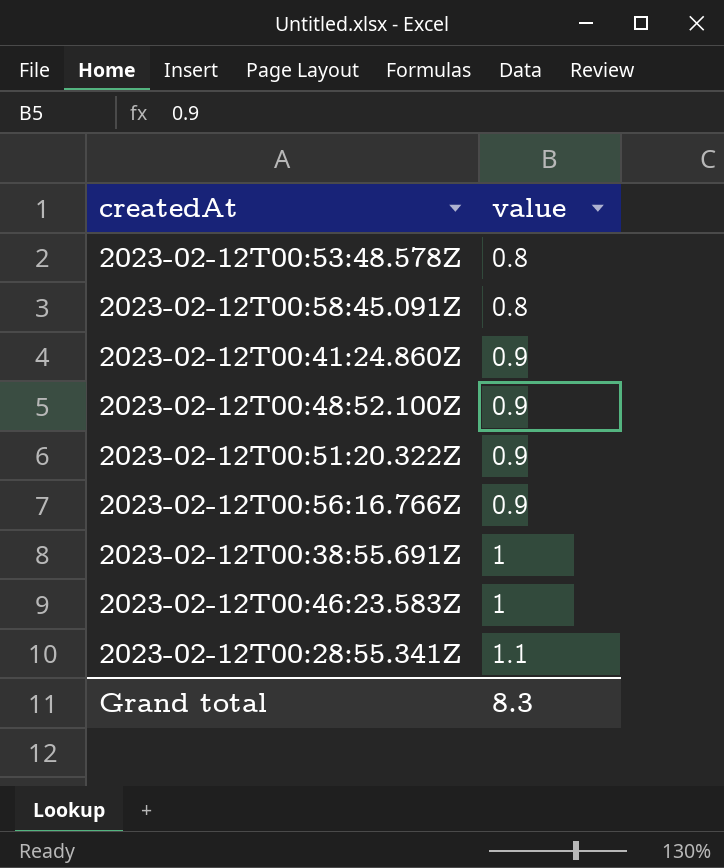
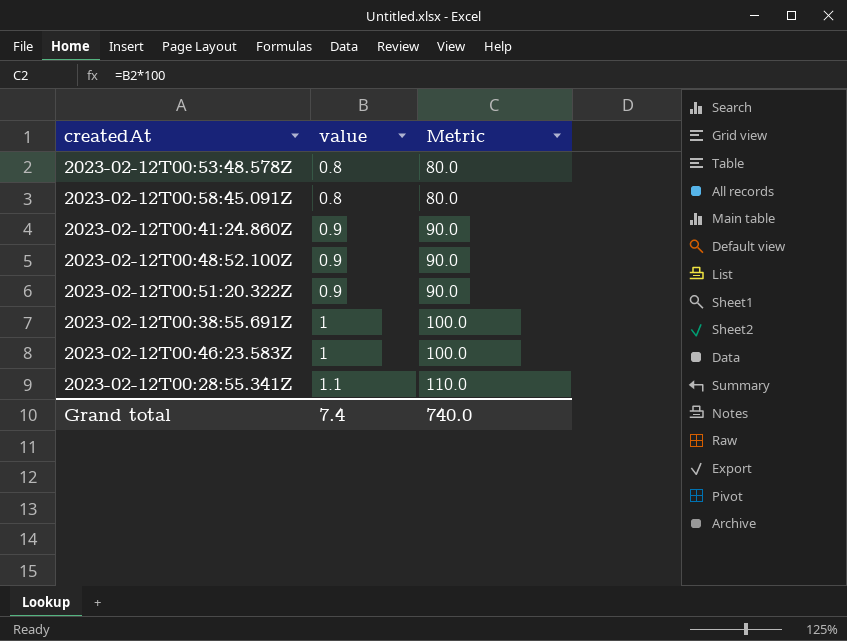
column Metric | formula: none -> [value] * 100
row 2023-02-12T00:56:16.766Z: 0.9 -> none
Grand total | value: 8.3 -> 7.4

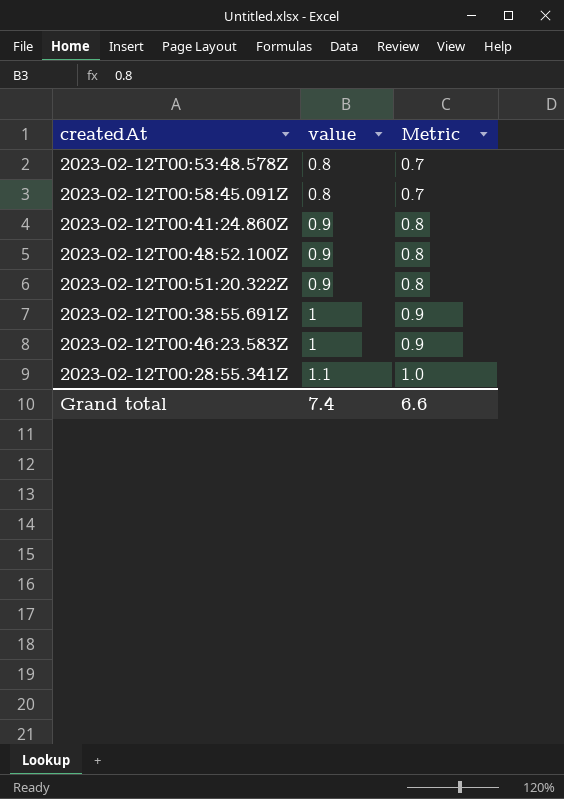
column Metric | formula: [value] * 100 -> [value] * 0.9
Grand total | Metric: 740.0 -> 6.6

